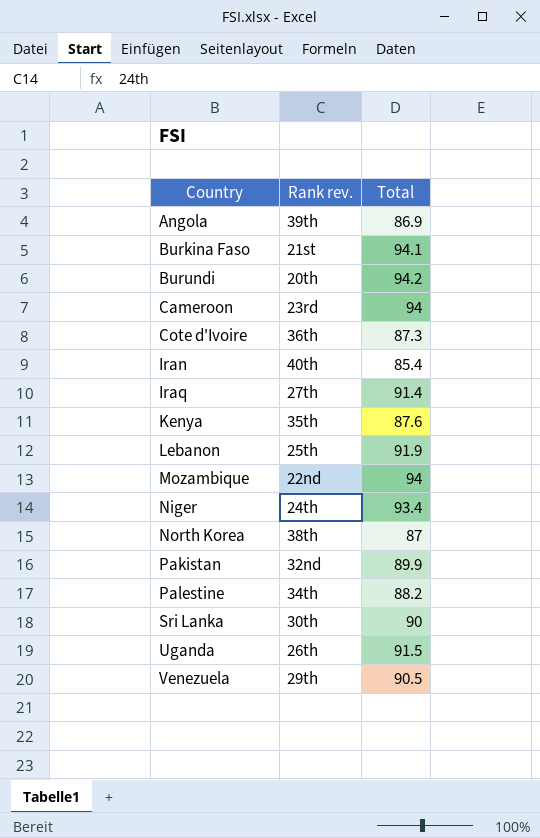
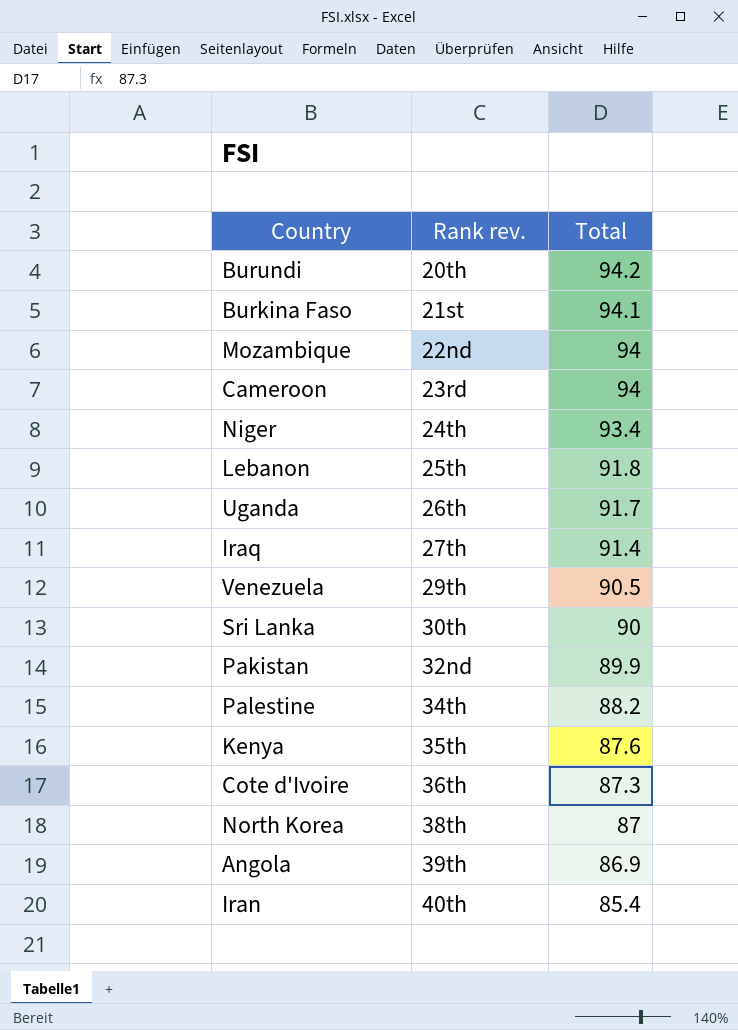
row order: Country ascending -> Rank rev. ascending
Lebanon | Total: 91.9 -> 91.8
Uganda | Total: 91.5 -> 91.7

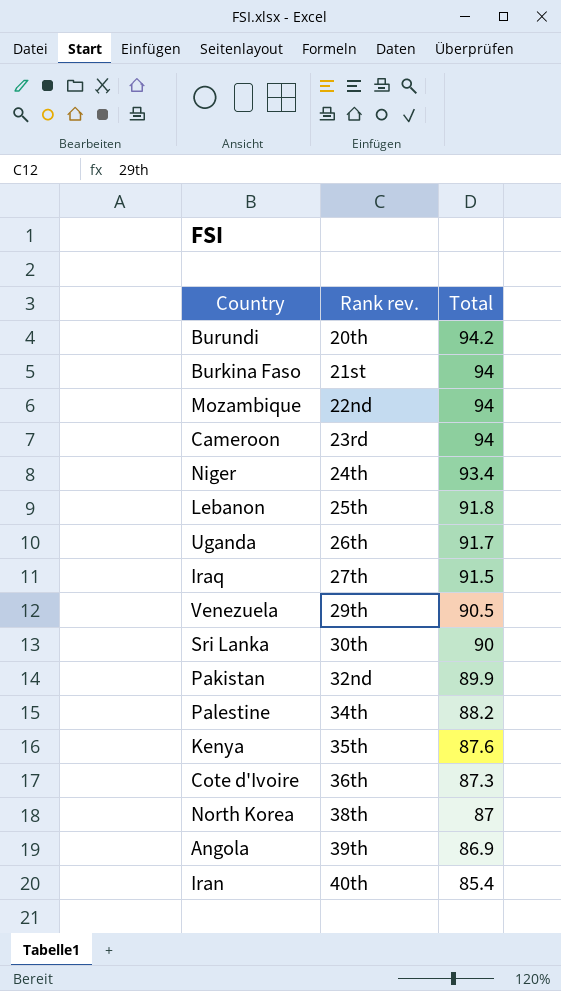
Burkina Faso | Total: 94.1 -> 94
Iraq | Total: 91.4 -> 91.5

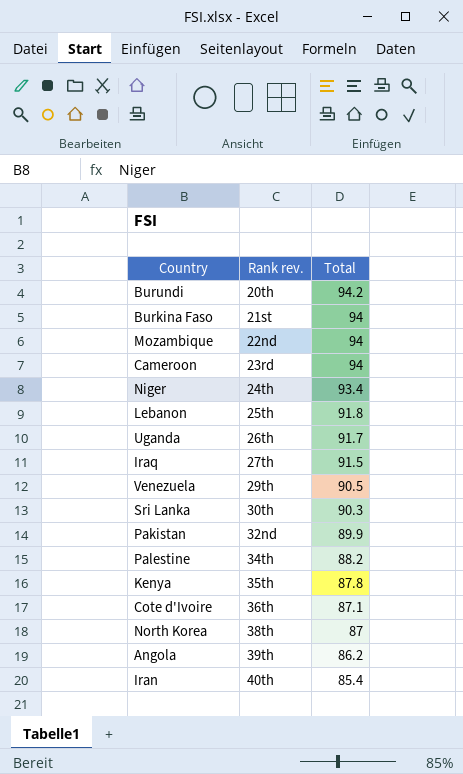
Sri Lanka | Total: 90 -> 90.3
Kenya | Total: 87.6 -> 87.8
Cote d'Ivoire | Total: 87.3 -> 87.1
Angola | Total: 86.9 -> 86.2

